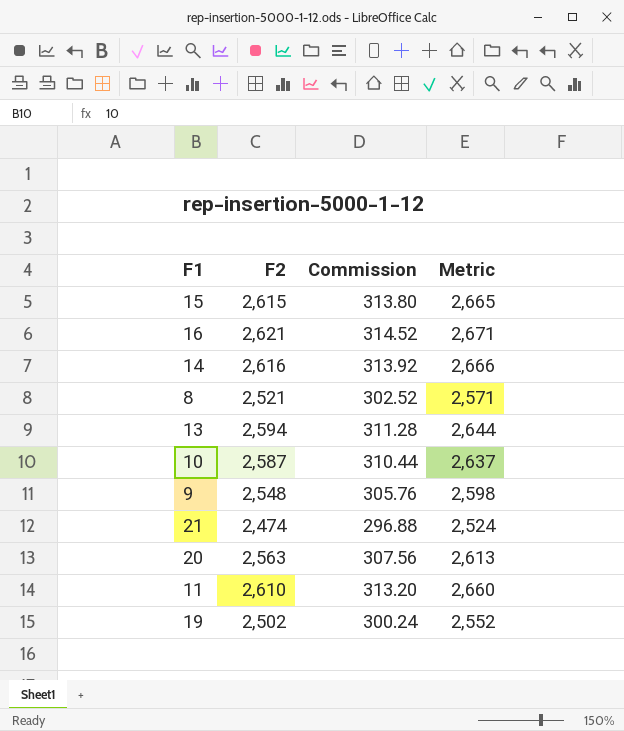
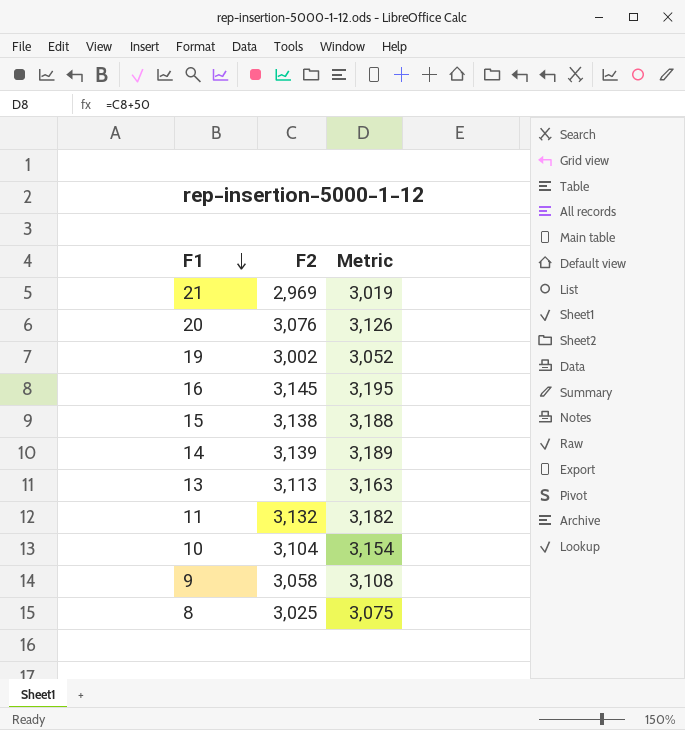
row order: none -> F1 descending
column Commission | formula: [F2] * 0.12 -> none
21 | F2: 2,474 -> 2,969
21 | Metric: 2,524 -> 3,019
20 | F2: 2,563 -> 3,076
20 | Metric: 2,613 -> 3,126
19 | F2: 2,502 -> 3,002
19 | Metric: 2,552 -> 3,052
16 | F2: 2,621 -> 3,145
16 | Metric: 2,671 -> 3,195
15 | F2: 2,615 -> 3,138
15 | Metric: 2,665 -> 3,188
14 | F2: 2,616 -> 3,139
14 | Metric: 2,666 -> 3,189
13 | F2: 2,594 -> 3,113
13 | Metric: 2,644 -> 3,163
11 | F2: 2,610 -> 3,132
11 | Metric: 2,660 -> 3,182
10 | F2: 2,587 -> 3,104
10 | Metric: 2,637 -> 3,154
9 | F2: 2,548 -> 3,058
9 | Metric: 2,598 -> 3,108
8 | F2: 2,521 -> 3,025
8 | Metric: 2,571 -> 3,075

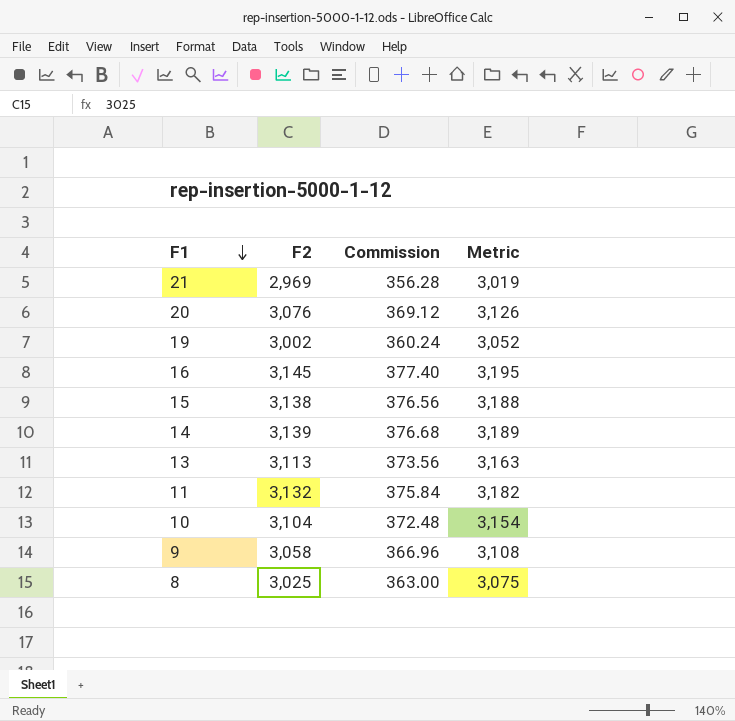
column Commission | formula: none -> [F2] * 0.12

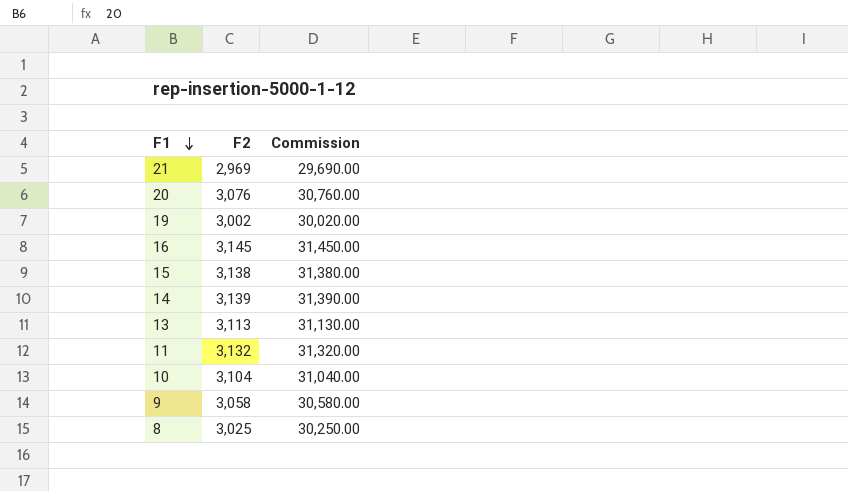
column Metric | formula: [F2] + 50 -> none
column Commission | formula: [F2] * 0.12 -> [F2] * 10

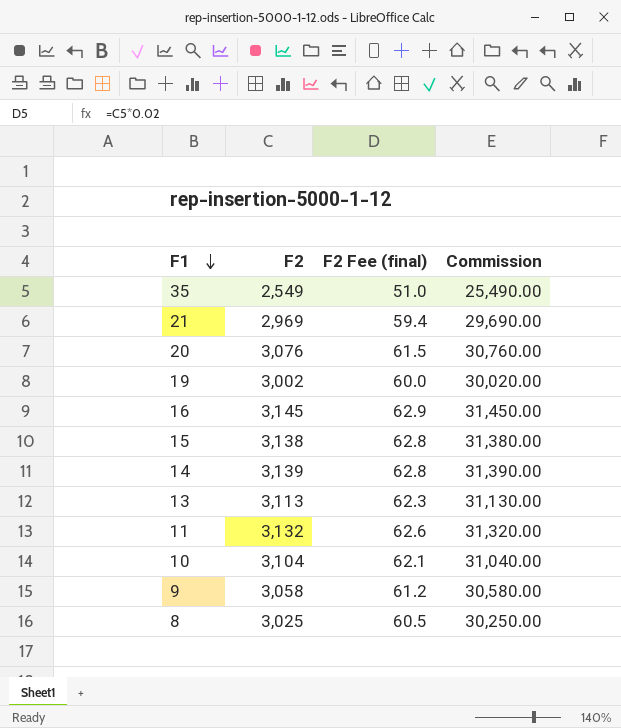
column F2 Fee (final) | formula: none -> [F2] * 0.02
row 35: none -> 2,549 | 51.0 | 25,490.00

